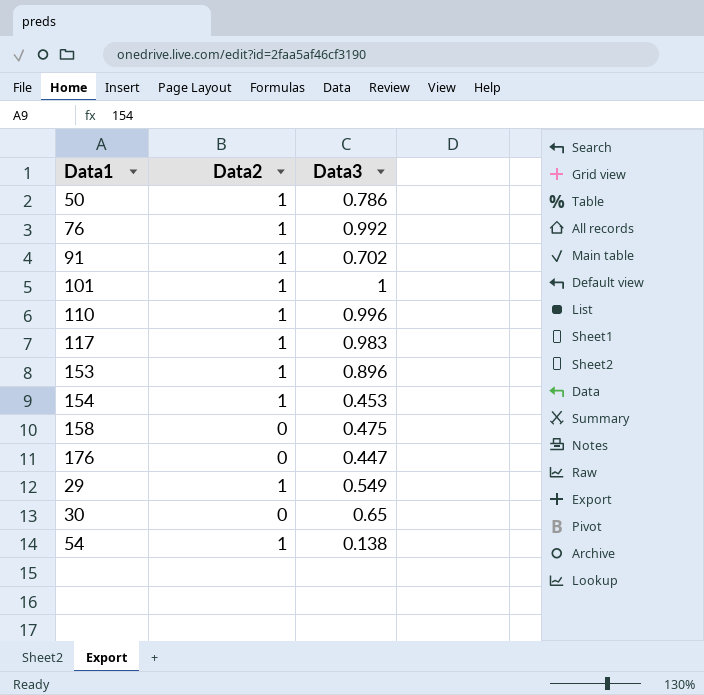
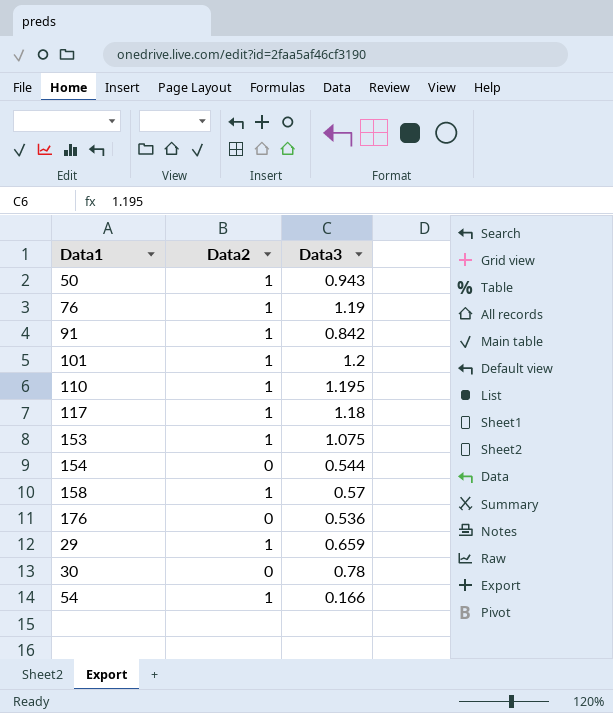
50 | Data3: 0.786 -> 0.943
76 | Data3: 0.992 -> 1.19
91 | Data3: 0.702 -> 0.842
101 | Data3: 1 -> 1.2
110 | Data3: 0.996 -> 1.195
117 | Data3: 0.983 -> 1.18
153 | Data3: 0.896 -> 1.075
154 | Data2: 1 -> 0
154 | Data3: 0.453 -> 0.544
158 | Data2: 0 -> 1
158 | Data3: 0.475 -> 0.57
176 | Data3: 0.447 -> 0.536
29 | Data3: 0.549 -> 0.659
30 | Data3: 0.65 -> 0.78
54 | Data3: 0.138 -> 0.166

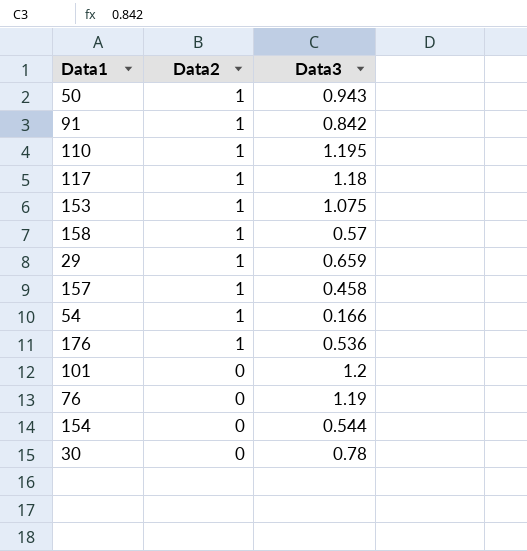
row order: none -> Data2 descending
row 157: none -> 1 | 0.458
176 | Data2: 0 -> 1
101 | Data2: 1 -> 0
76 | Data2: 1 -> 0

